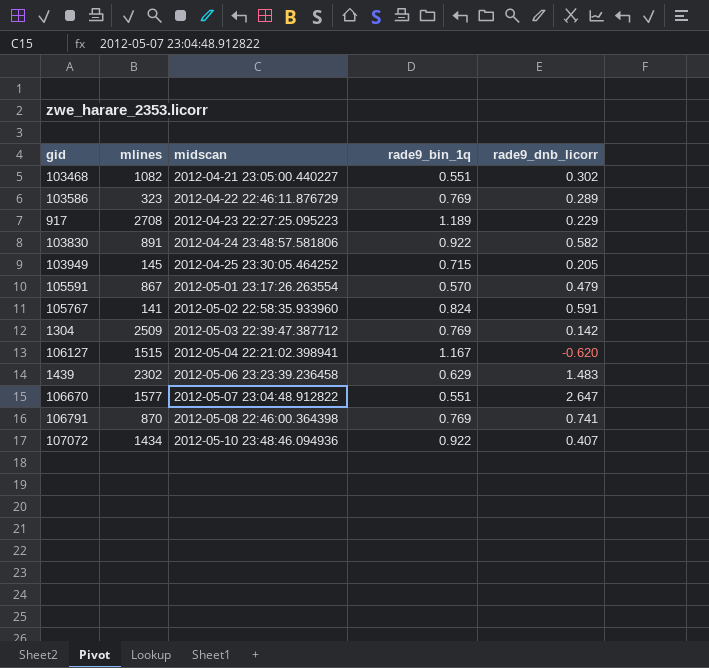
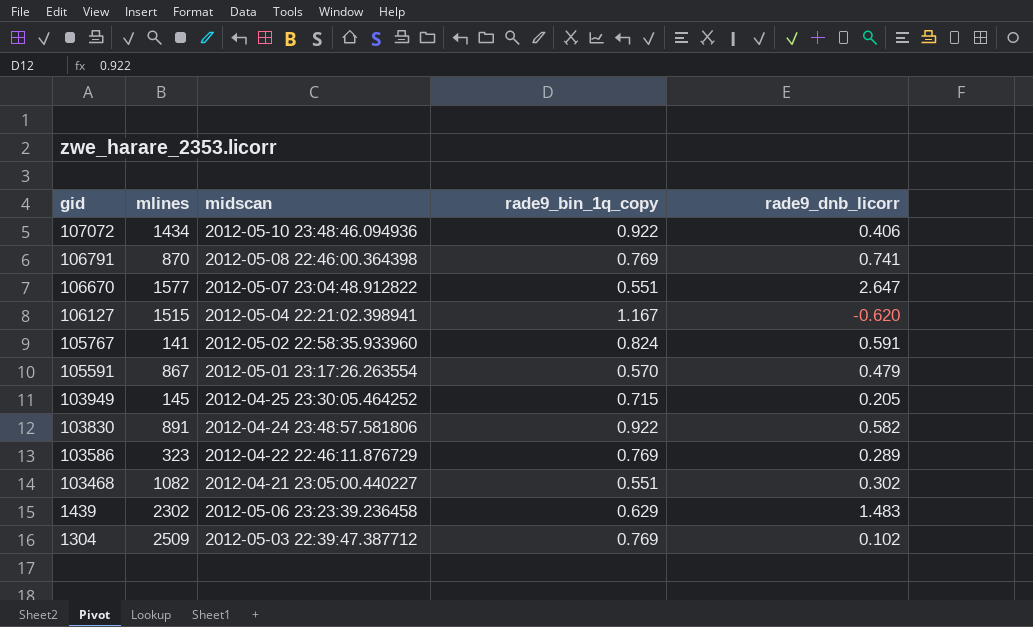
row order: midscan ascending -> gid descending
column name: rade9_bin_1q -> rade9_bin_1q_copy
row 917: 2708 | 2012-04-23 22:27:25.095223 | 1.189 | 0.229 -> none
107072 | rade9_dnb_licorr: 0.407 -> 0.406
1304 | rade9_dnb_licorr: 0.142 -> 0.102

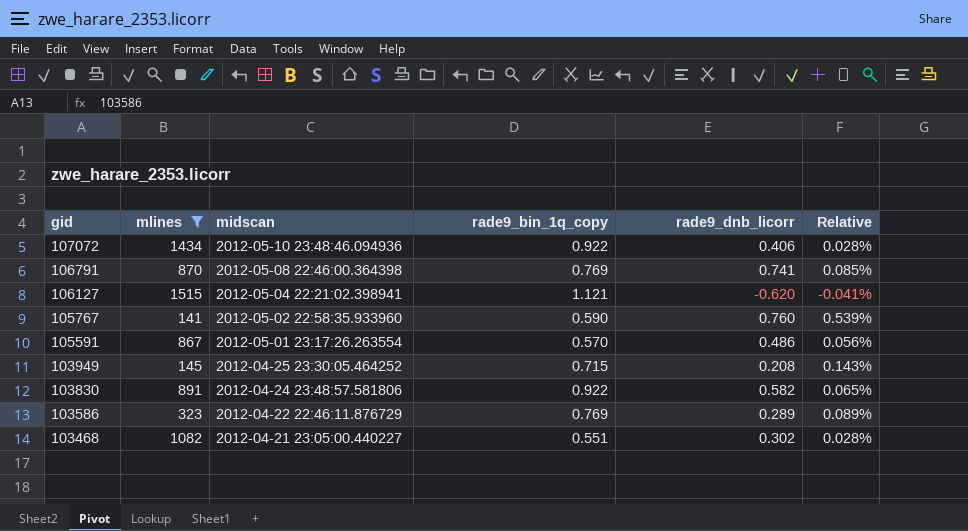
filter: none -> mlines <= 1515
column Relative | formula: none -> [rade9_dnb_licorr] / [mlines]
106127 | rade9_bin_1q_copy: 1.167 -> 1.121
105767 | rade9_bin_1q_copy: 0.824 -> 0.590
105767 | rade9_dnb_licorr: 0.591 -> 0.760
105591 | rade9_dnb_licorr: 0.479 -> 0.486
103949 | rade9_dnb_licorr: 0.205 -> 0.208

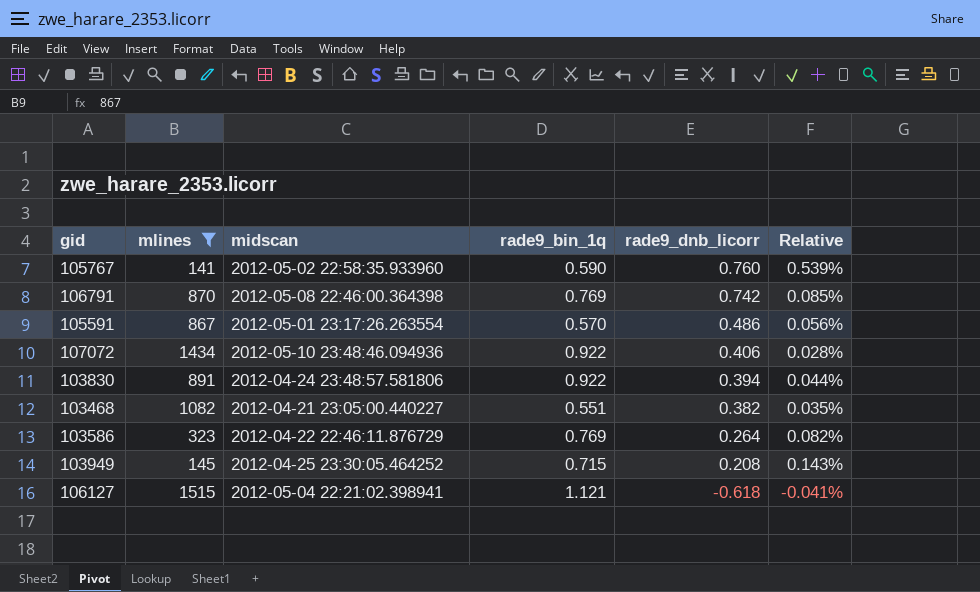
row order: gid descending -> rade9_dnb_licorr descending
column name: rade9_bin_1q_copy -> rade9_bin_1q
106791 | rade9_dnb_licorr: 0.741 -> 0.742
103830 | rade9_dnb_licorr: 0.582 -> 0.394
103830 | Relative: 0.065% -> 0.044%
103468 | rade9_dnb_licorr: 0.302 -> 0.382
103468 | Relative: 0.028% -> 0.035%
103586 | rade9_dnb_licorr: 0.289 -> 0.264
103586 | Relative: 0.089% -> 0.082%
106127 | rade9_dnb_licorr: -0.620 -> -0.618

